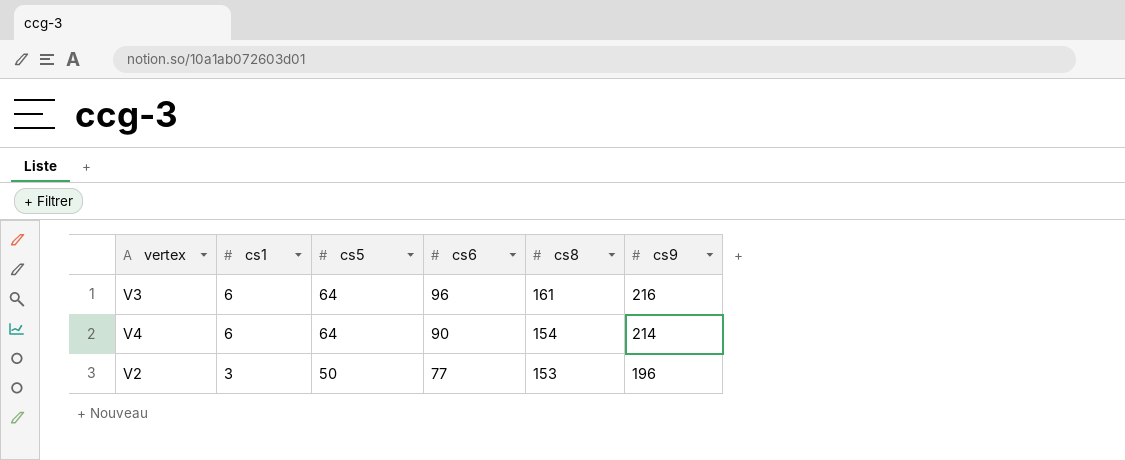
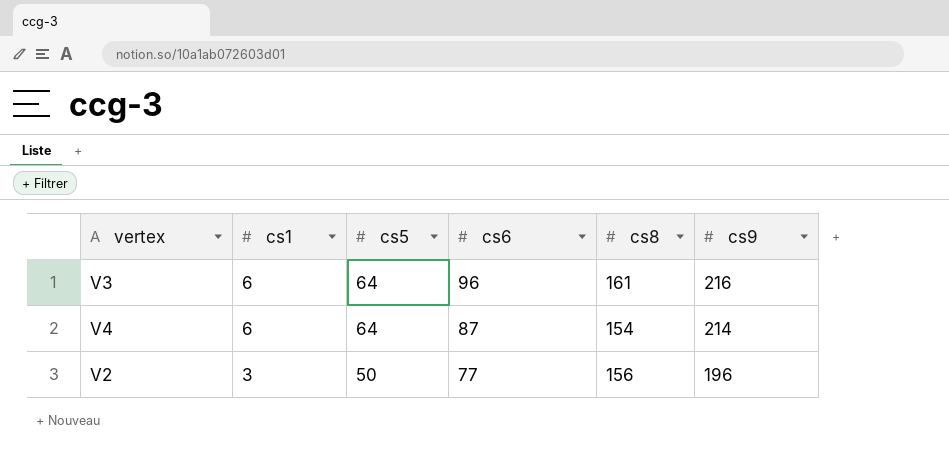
V4 | cs6: 90 -> 87
V2 | cs8: 153 -> 156

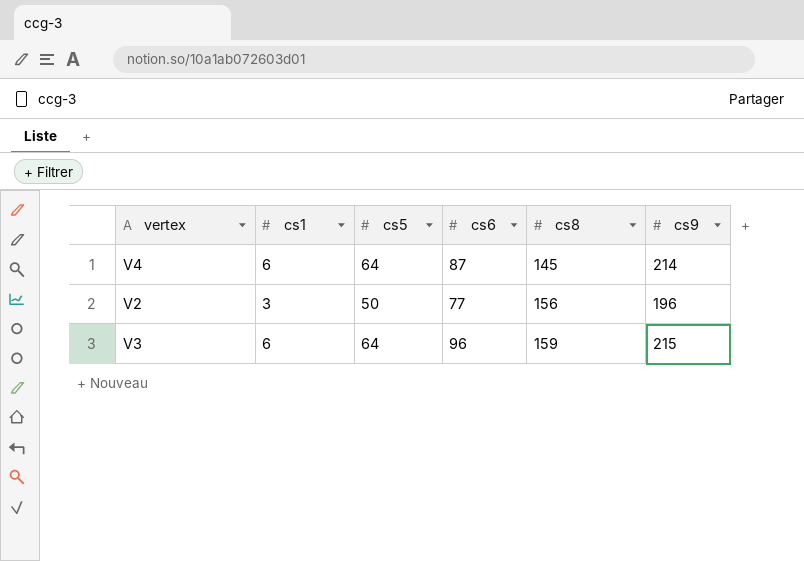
row order: cs1 descending -> cs8 ascending
V4 | cs8: 154 -> 145
V3 | cs8: 161 -> 159
V3 | cs9: 216 -> 215

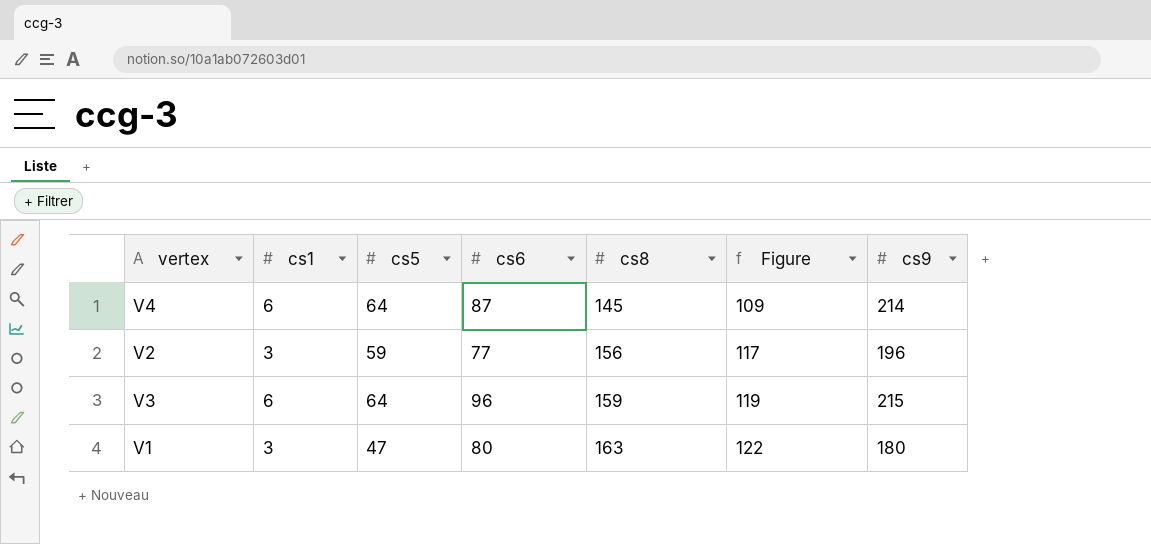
column Figure | formula: none -> [cs8] * 0.75
V2 | cs5: 50 -> 59
row V1: none -> 3 | 47 | 80 | 163 | 122 | 180

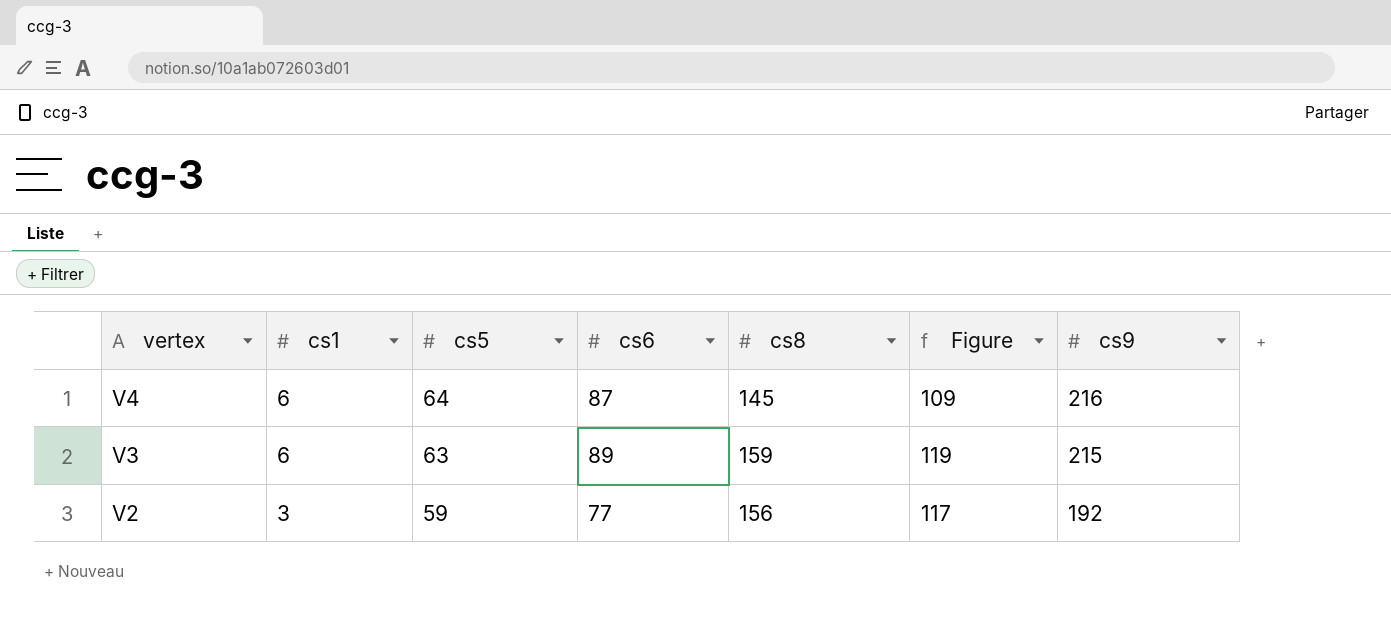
row order: cs8 ascending -> vertex descending
row V1: 3 | 47 | 80 | 163 | 122 | 180 -> none
V4 | cs9: 214 -> 216
V3 | cs5: 64 -> 63
V3 | cs6: 96 -> 89
V2 | cs9: 196 -> 192

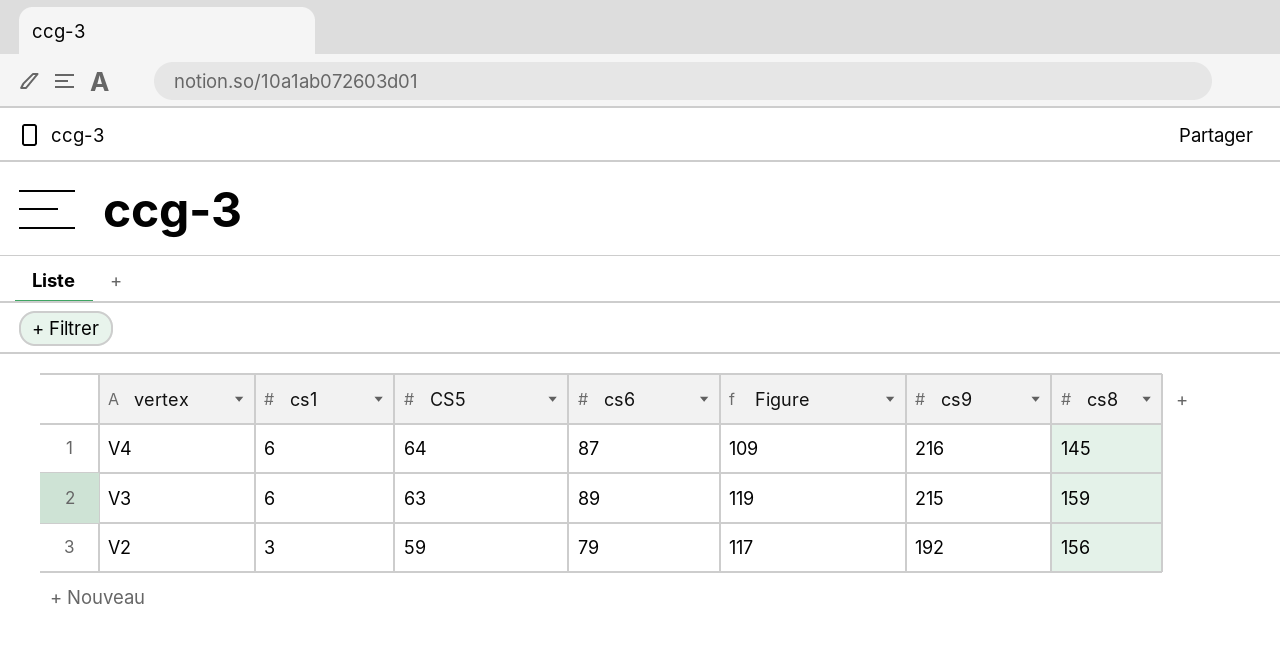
column name: cs5 -> CS5
column cs8 | position: 5 -> 7
V2 | cs6: 77 -> 79

